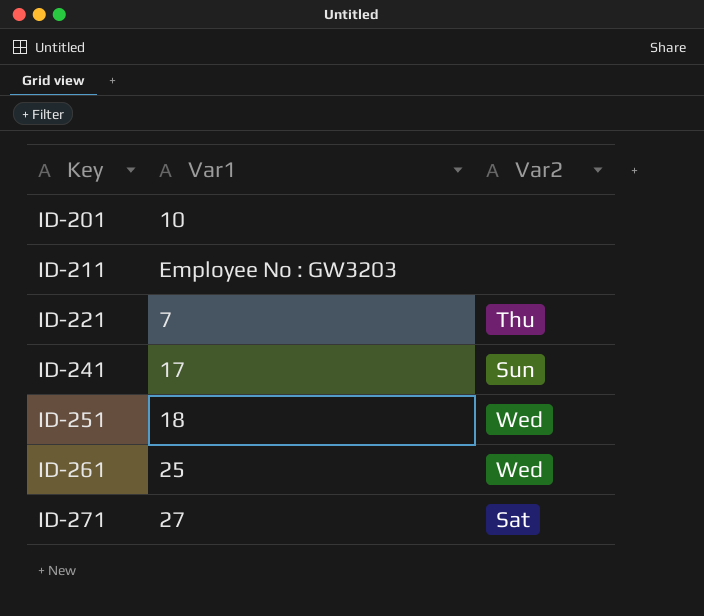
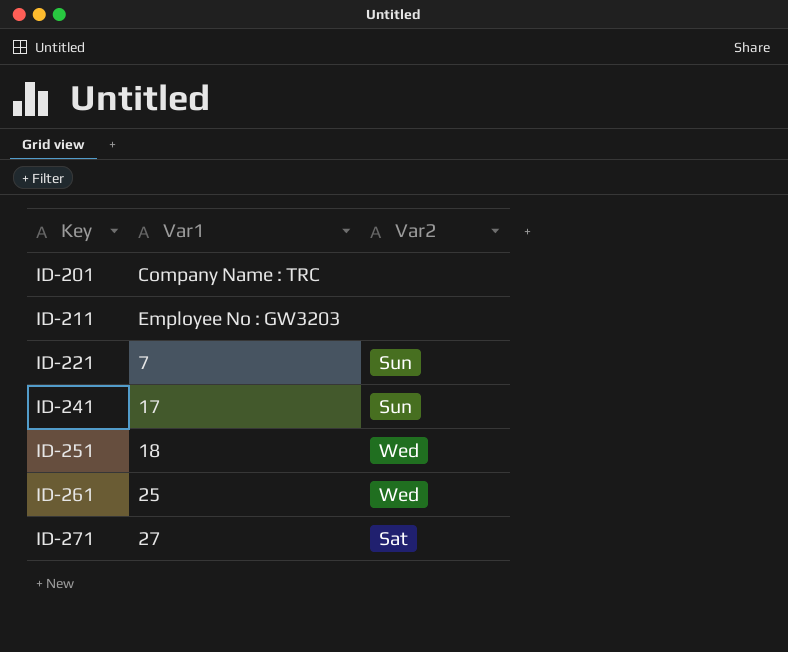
ID-201 | Var1: 10 -> Company Name : TRC
ID-221 | Var2: Thu -> Sun

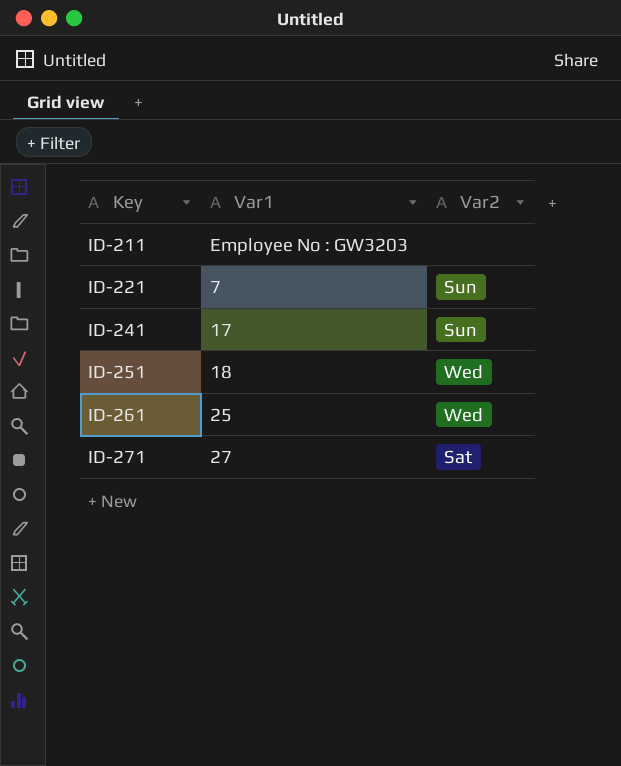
row ID-201: Company Name : TRC | none -> none

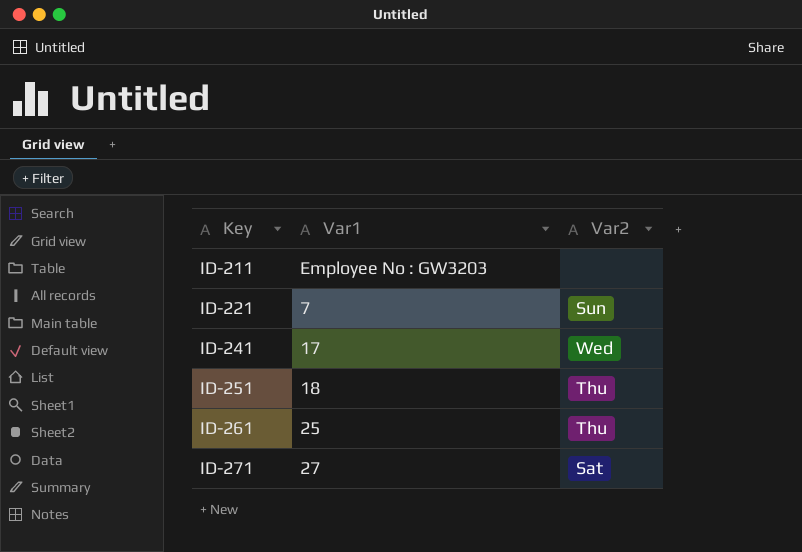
ID-241 | Var2: Sun -> Wed
ID-251 | Var2: Wed -> Thu
ID-261 | Var2: Wed -> Thu

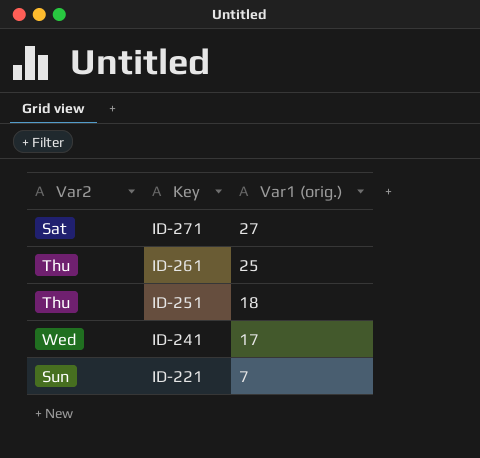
row order: Key ascending -> Key descending
column Var2 | position: 3 -> 1
column name: Var1 -> Var1 (orig.)
row ID-211: Employee No : GW3203 | none -> none

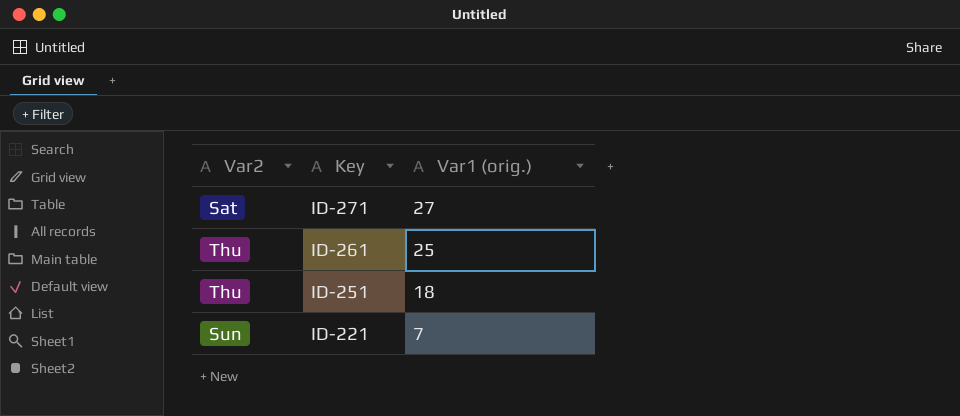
row ID-241: Wed | 17 -> none

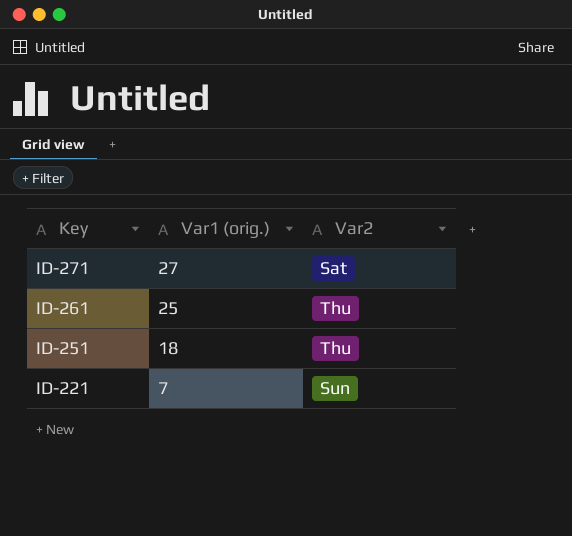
column Var2 | position: 1 -> 3

